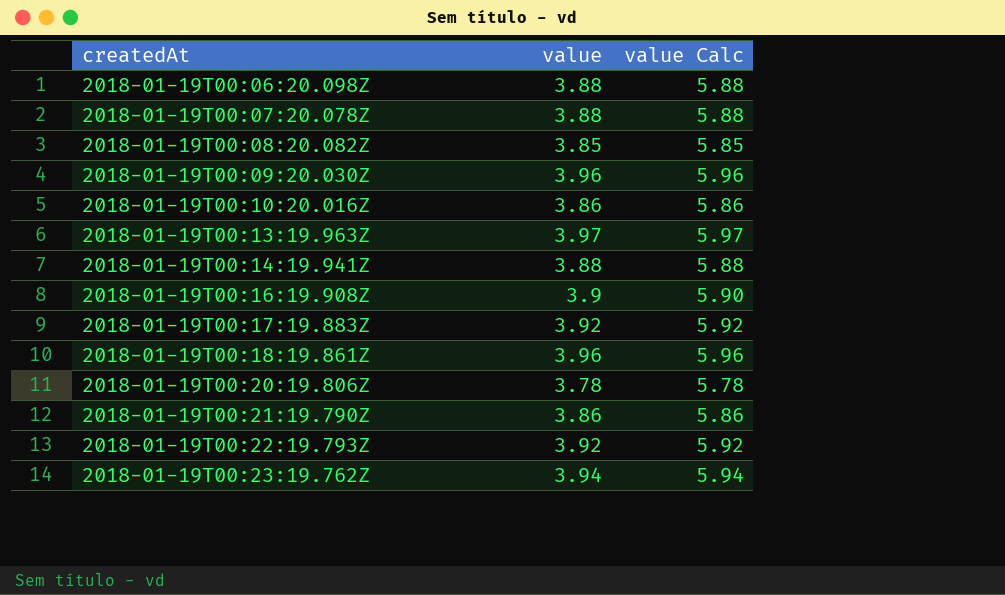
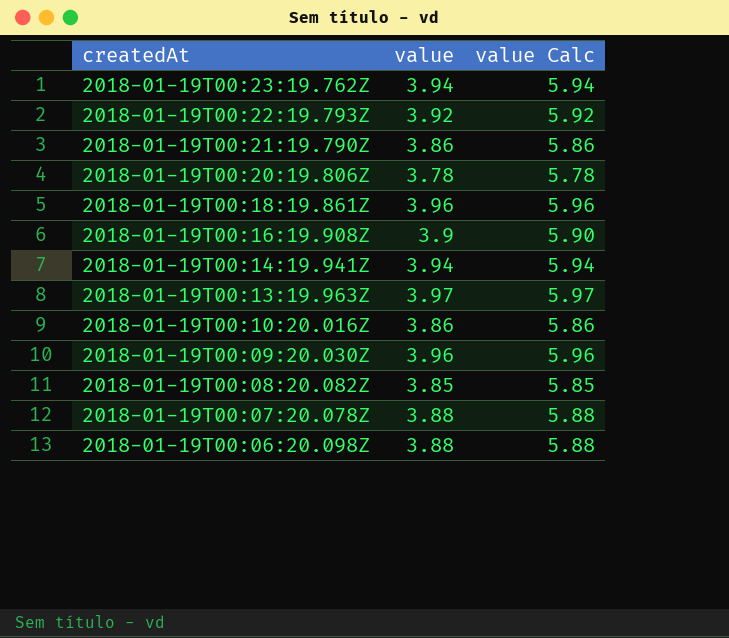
row order: createdAt ascending -> createdAt descending
row 2018-01-19T00:17:19.883Z: 3.92 | 5.92 -> none
2018-01-19T00:14:19.941Z | value: 3.88 -> 3.94
2018-01-19T00:14:19.941Z | value Calc: 5.88 -> 5.94

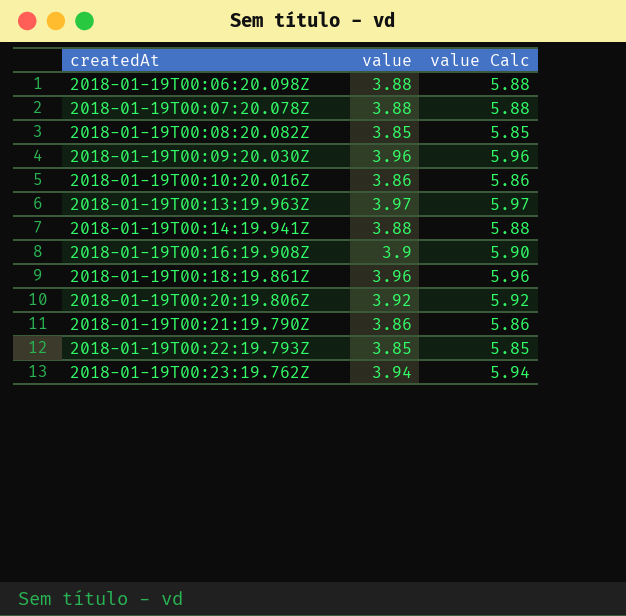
row order: createdAt descending -> createdAt ascending
2018-01-19T00:14:19.941Z | value: 3.94 -> 3.88
2018-01-19T00:14:19.941Z | value Calc: 5.94 -> 5.88
2018-01-19T00:20:19.806Z | value: 3.78 -> 3.92
2018-01-19T00:20:19.806Z | value Calc: 5.78 -> 5.92
2018-01-19T00:22:19.793Z | value: 3.92 -> 3.85
2018-01-19T00:22:19.793Z | value Calc: 5.92 -> 5.85

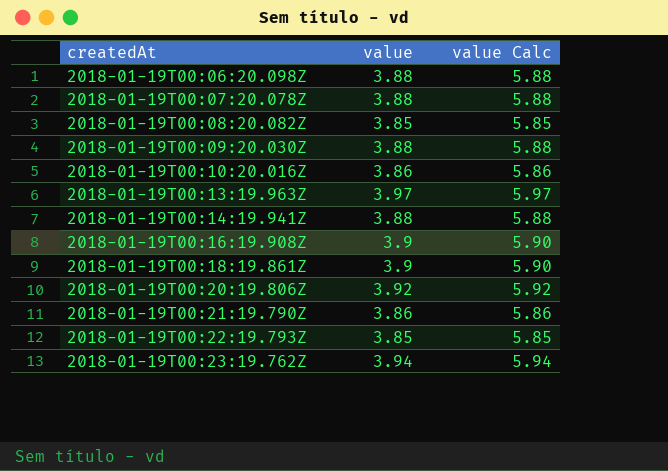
2018-01-19T00:09:20.030Z | value: 3.96 -> 3.88
2018-01-19T00:09:20.030Z | value Calc: 5.96 -> 5.88
2018-01-19T00:18:19.861Z | value: 3.96 -> 3.9
2018-01-19T00:18:19.861Z | value Calc: 5.96 -> 5.90

